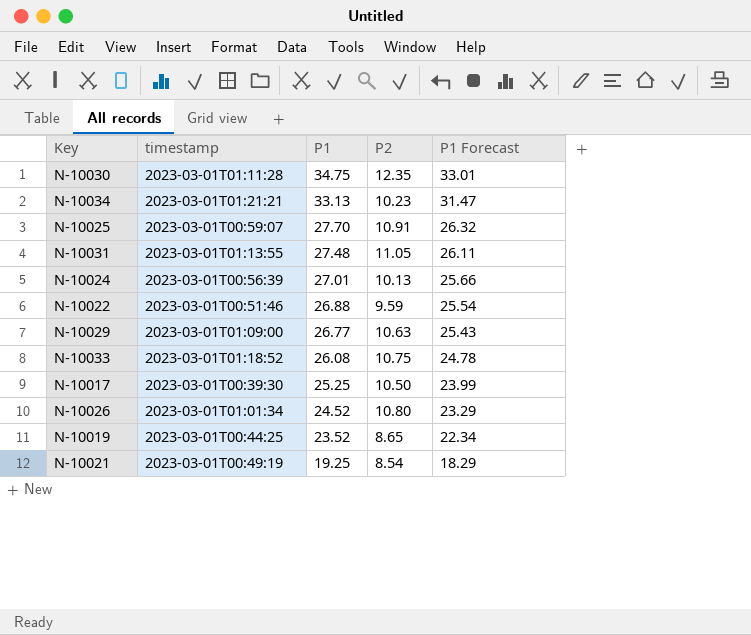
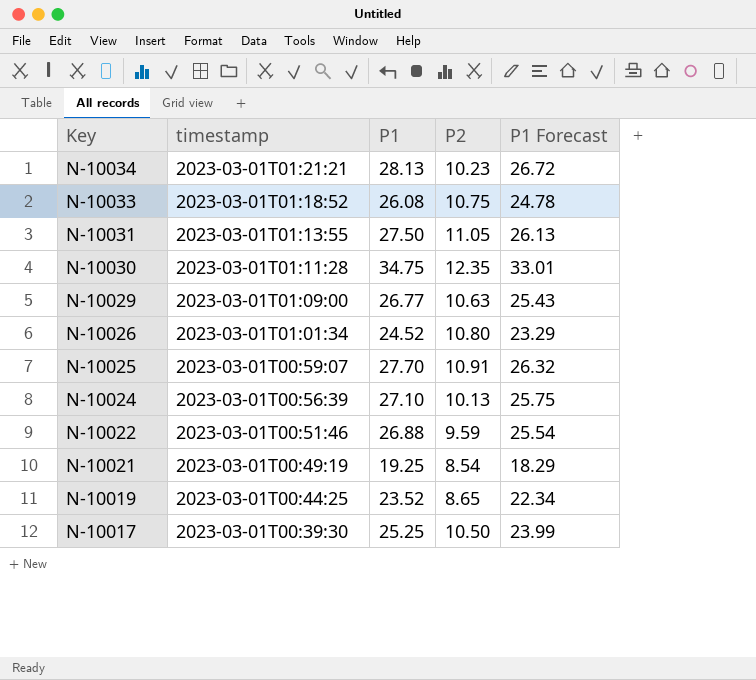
row order: P1 descending -> Key descending
N-10034 | P1: 33.13 -> 28.13
N-10034 | P1 Forecast: 31.47 -> 26.72
N-10031 | P1: 27.48 -> 27.50
N-10031 | P1 Forecast: 26.11 -> 26.13
N-10024 | P1: 27.01 -> 27.10
N-10024 | P1 Forecast: 25.66 -> 25.75

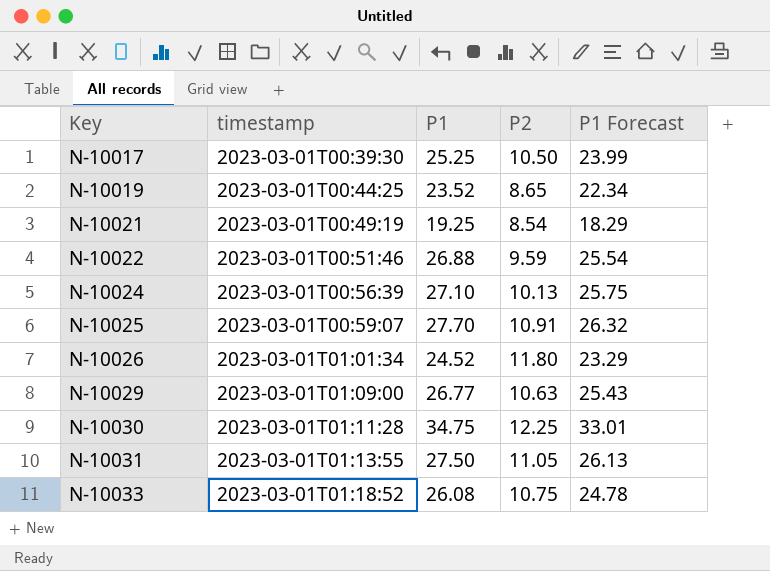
row order: Key descending -> Key ascending
row N-10034: 2023-03-01T01:21:21 | 28.13 | 10.23 | 26.72 -> none
N-10026 | P2: 10.80 -> 11.80
N-10030 | P2: 12.35 -> 12.25

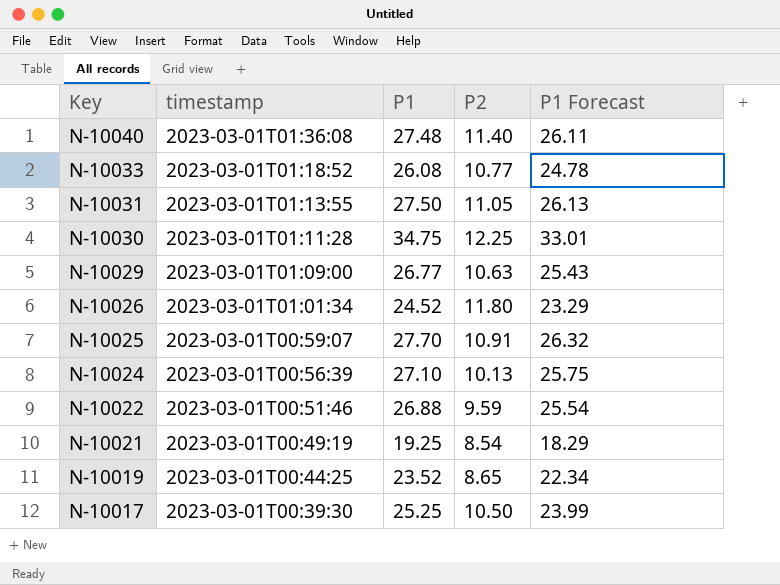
row order: Key ascending -> Key descending
row N-10040: none -> 2023-03-01T01:36:08 | 27.48 | 11.40 | 26.11
N-10033 | P2: 10.75 -> 10.77

